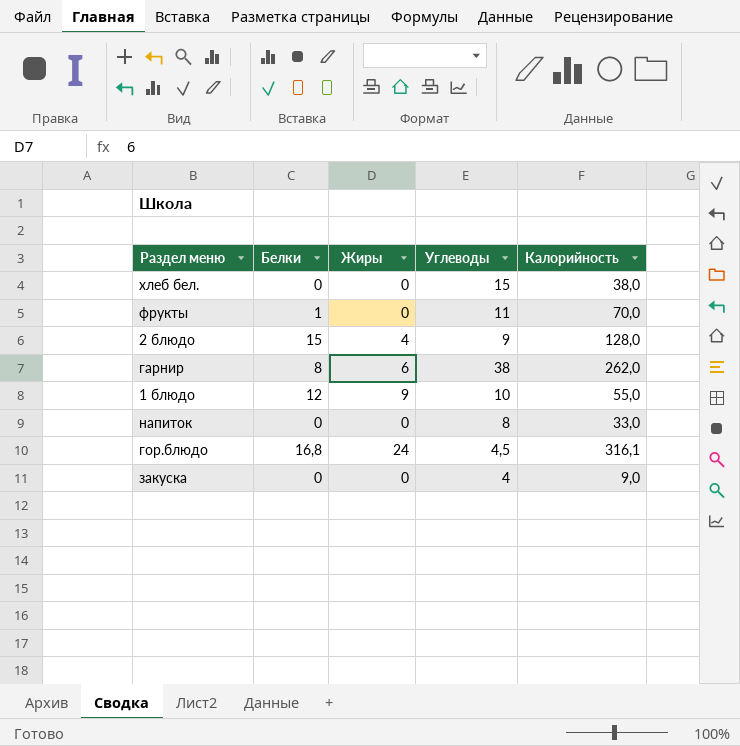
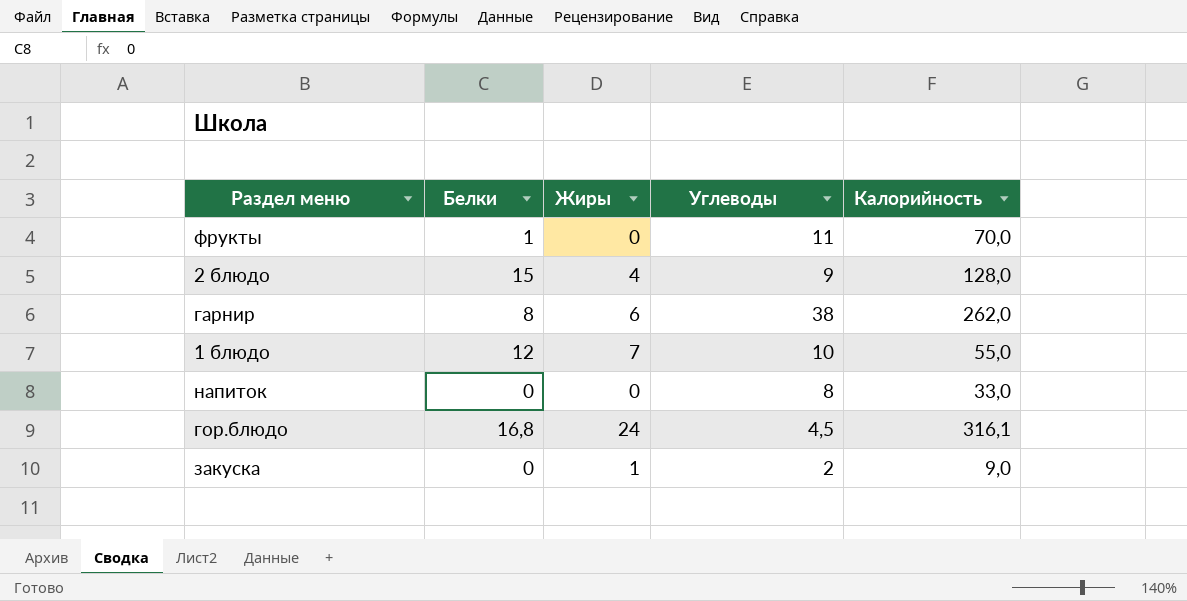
row хлеб бел.: 0 | 0 | 15 | 38,0 -> none
1 блюдо | Жиры: 9 -> 7
закуска | Жиры: 0 -> 1
закуска | Углеводы: 4 -> 2

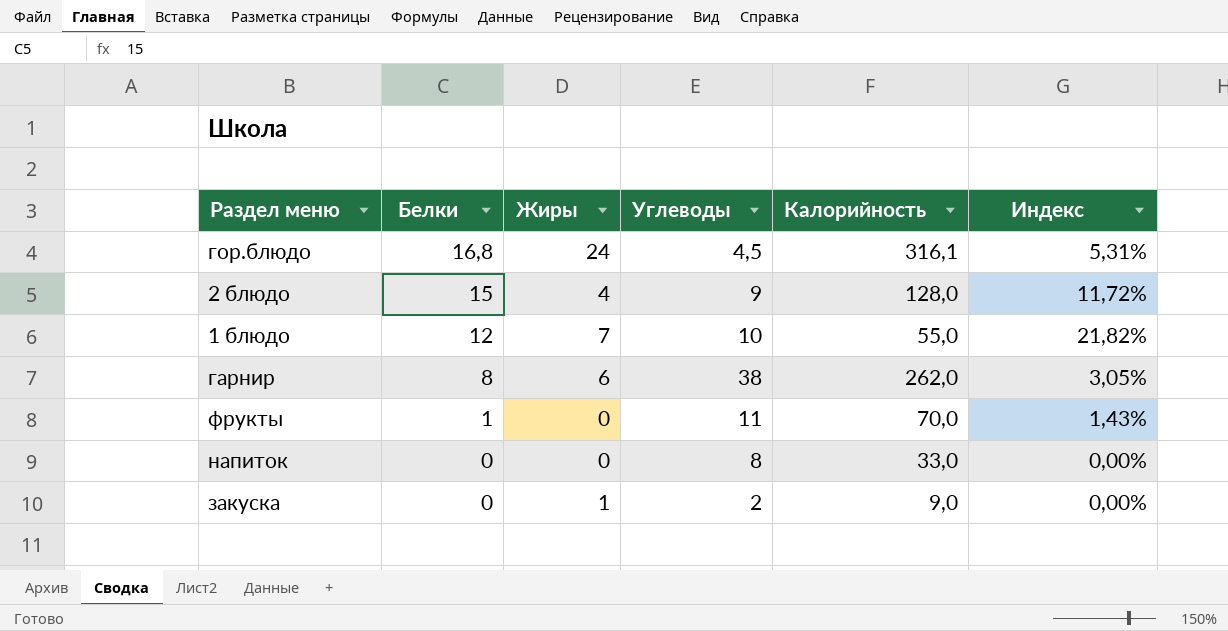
row order: none -> Белки descending
column Индекс | formula: none -> [Белки] / [Калорийность]

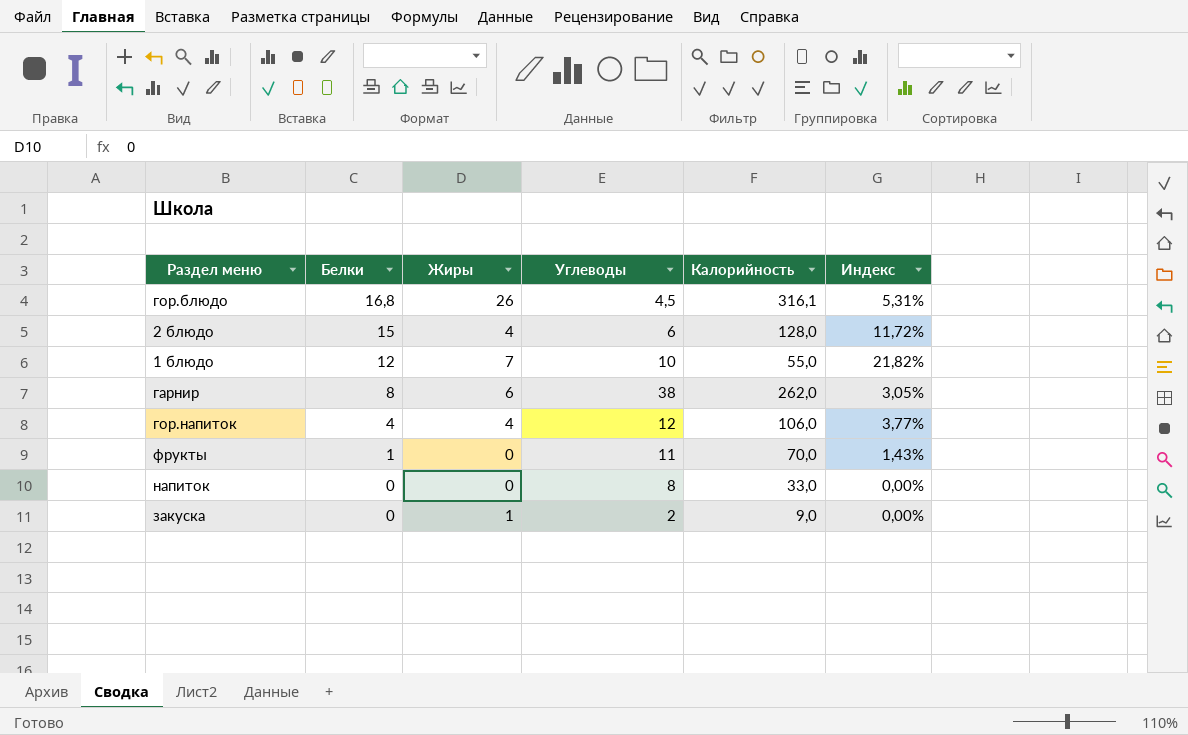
гор.блюдо | Жиры: 24 -> 26
2 блюдо | Углеводы: 9 -> 6
row гор.напиток: none -> 4 | 4 | 12 | 106,0 | 3,77%

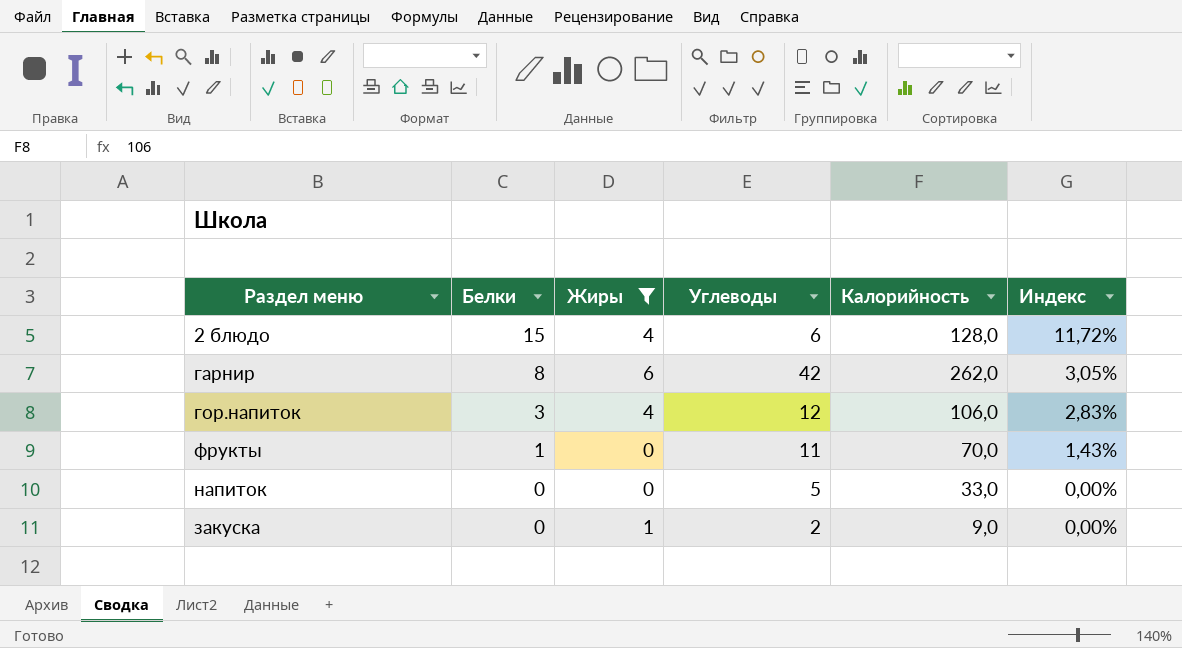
filter: none -> Жиры <= 6
гарнир | Углеводы: 38 -> 42
гор.напиток | Белки: 4 -> 3
гор.напиток | Индекс: 3,77% -> 2,83%
напиток | Углеводы: 8 -> 5

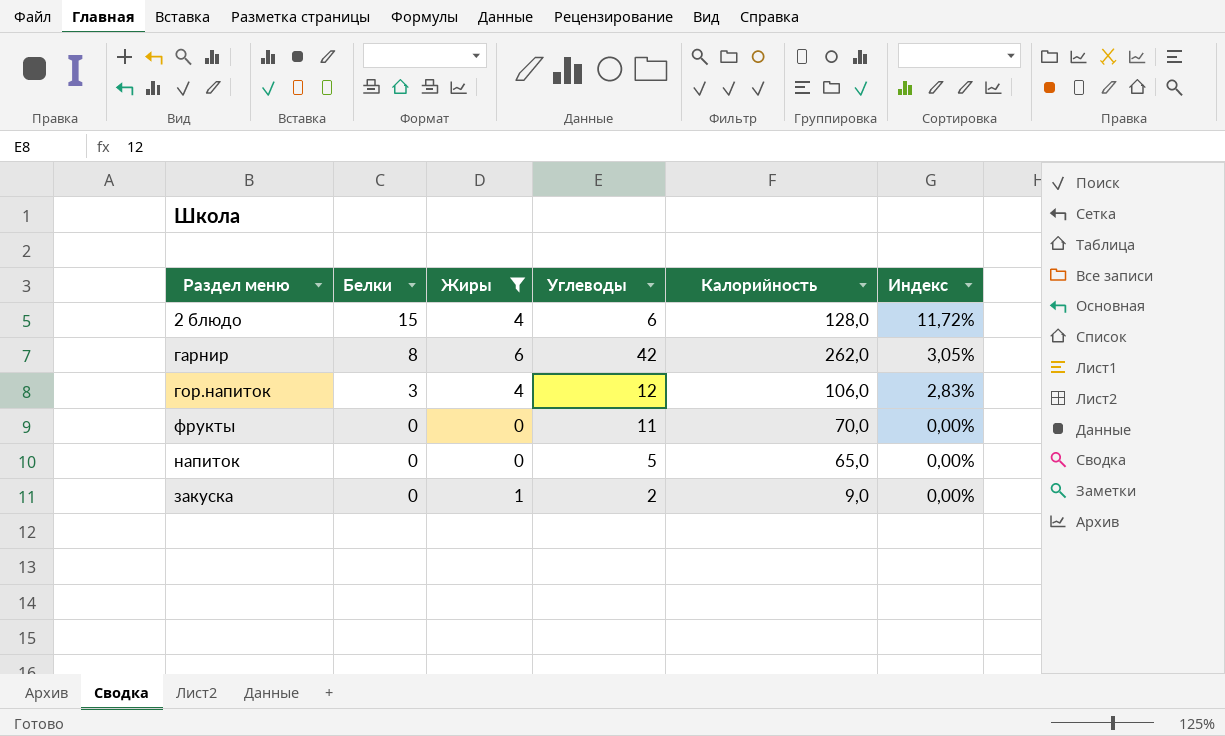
фрукты | Белки: 1 -> 0
фрукты | Индекс: 1,43% -> 0,00%
напиток | Калорийность: 33,0 -> 65,0

